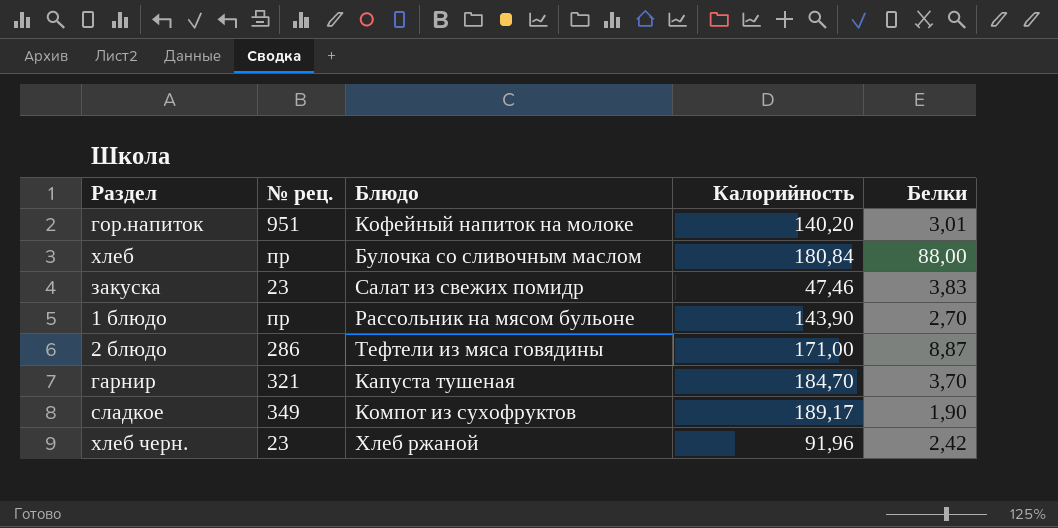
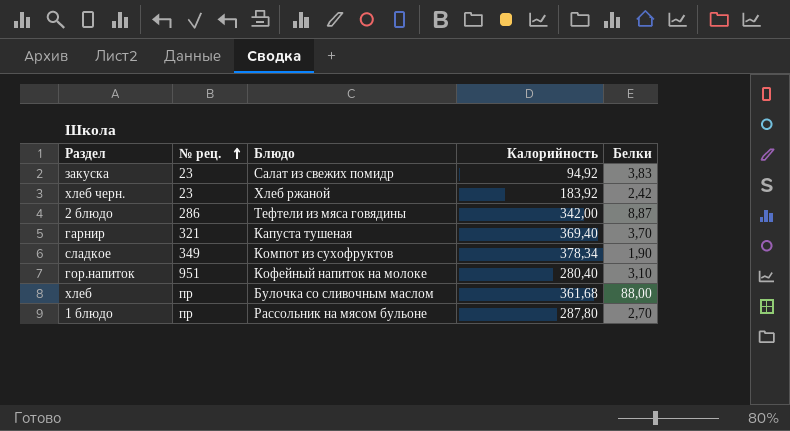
row order: none -> № рец. ascending
закуска | Калорийность: 47,46 -> 94,92
хлеб черн. | Калорийность: 91,96 -> 183,92
2 блюдо | Калорийность: 171,00 -> 342,00
гарнир | Калорийность: 184,70 -> 369,40
сладкое | Калорийность: 189,17 -> 378,34
гор.напиток | Калорийность: 140,20 -> 280,40
гор.напиток | Белки: 3,01 -> 3,10
хлеб | Калорийность: 180,84 -> 361,68
1 блюдо | Калорийность: 143,90 -> 287,80

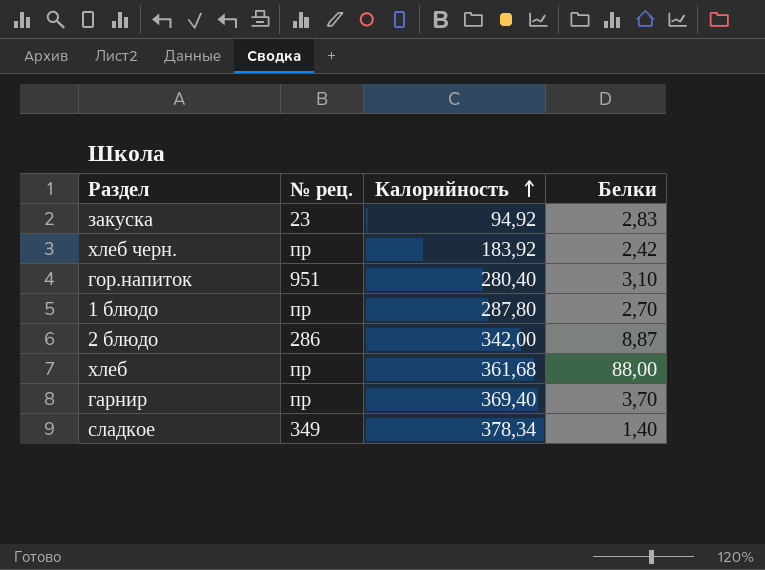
row order: № рец. ascending -> Калорийность ascending
column Блюдо | position: 3 -> none
закуска | Белки: 3,83 -> 2,83
хлеб черн. | № рец.: 23 -> пр
гарнир | № рец.: 321 -> пр
сладкое | Белки: 1,90 -> 1,40

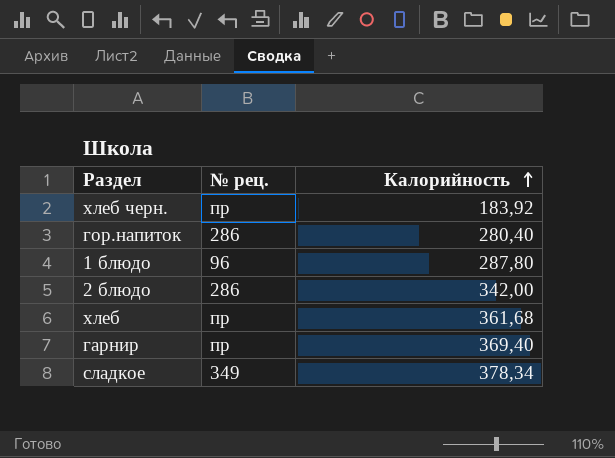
column Белки | position: 4 -> none
row закуска: 23 | 94,92 | 2,83 -> none
гор.напиток | № рец.: 951 -> 286
1 блюдо | № рец.: пр -> 96

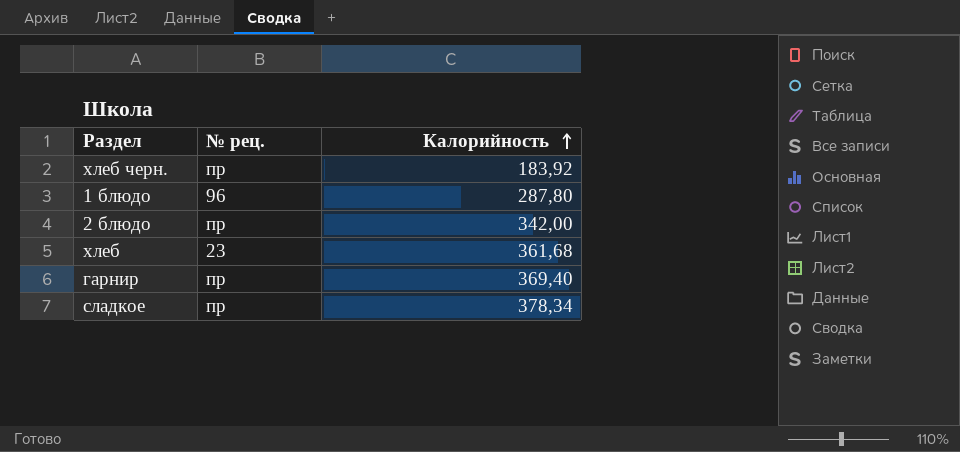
row гор.напиток: 286 | 280,40 -> none
2 блюдо | № рец.: 286 -> пр
хлеб | № рец.: пр -> 23
сладкое | № рец.: 349 -> пр

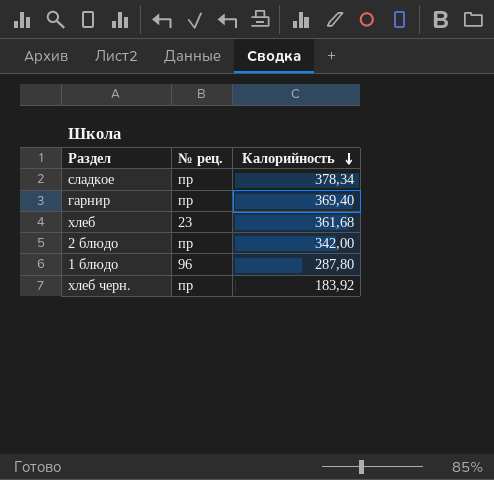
row order: Калорийность ascending -> Калорийность descending

